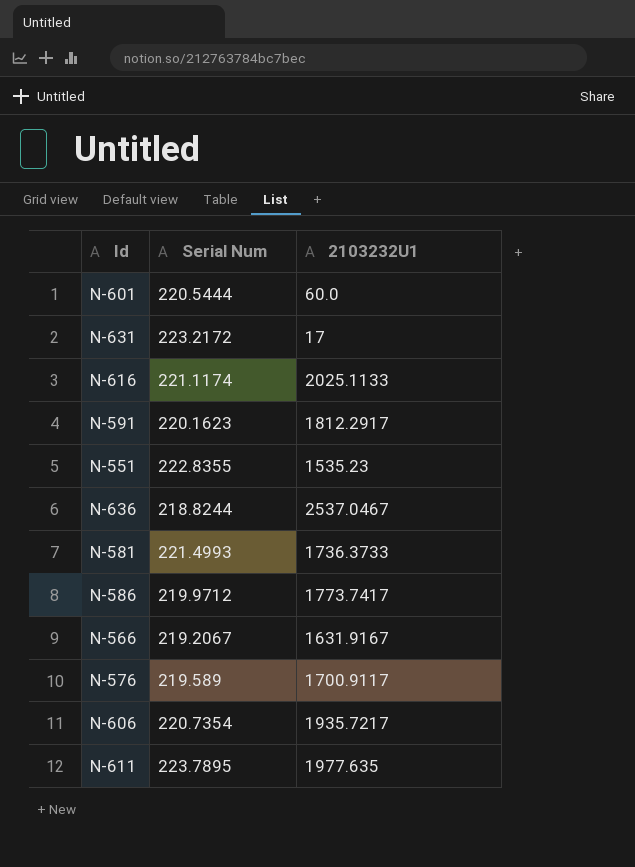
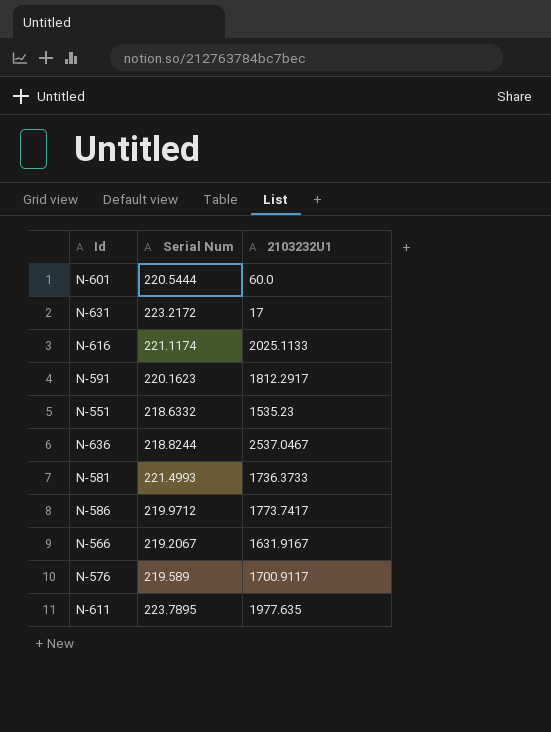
row N-606: 220.7354 | 1935.7217 -> none
N-551 | Serial Num: 222.8355 -> 218.6332

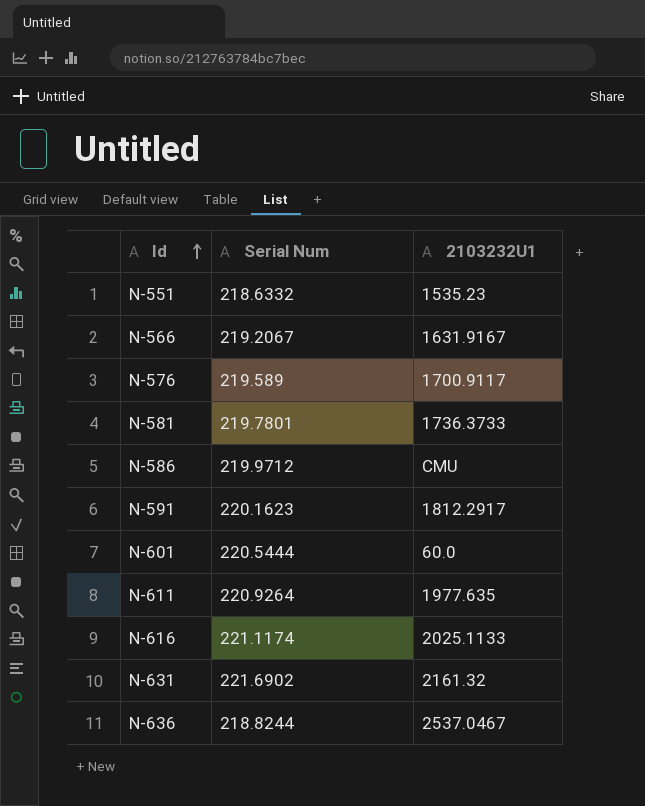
row order: none -> Id ascending
N-581 | Serial Num: 221.4993 -> 219.7801
N-586 | 2103232U1: 1773.7417 -> CMU
N-611 | Serial Num: 223.7895 -> 220.9264
N-631 | Serial Num: 223.2172 -> 221.6902
N-631 | 2103232U1: 17 -> 2161.32

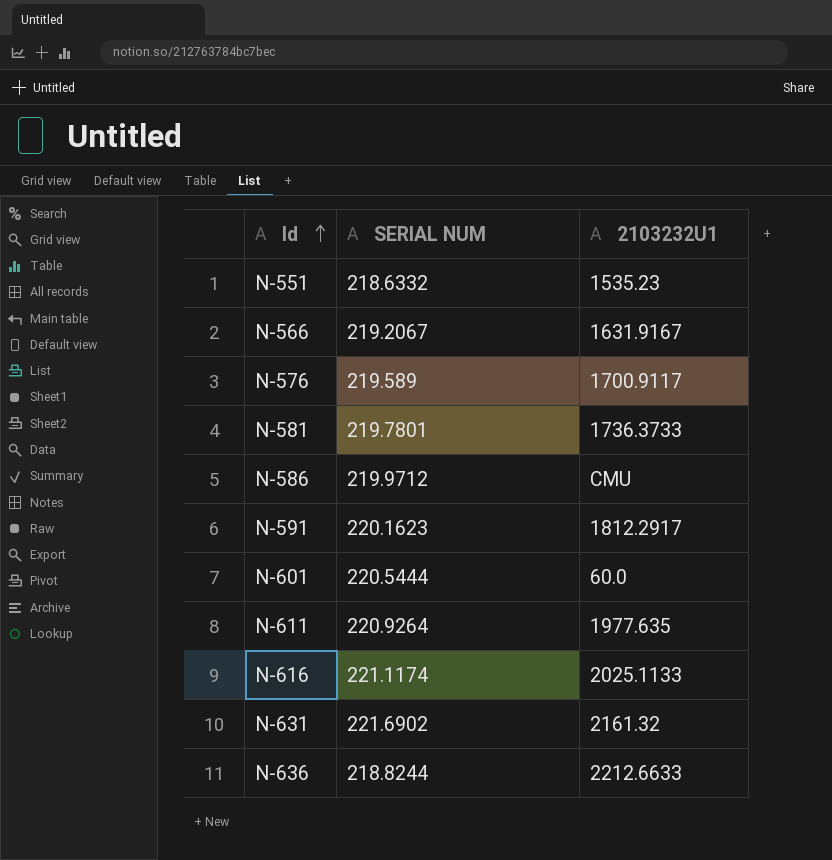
column name: Serial Num -> SERIAL NUM
N-636 | 2103232U1: 2537.0467 -> 2212.6633

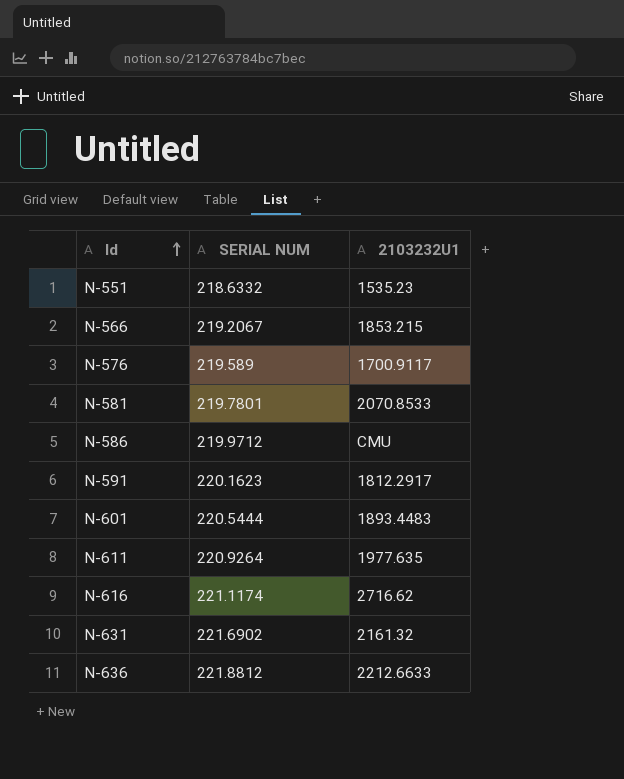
N-566 | 2103232U1: 1631.9167 -> 1853.215
N-581 | 2103232U1: 1736.3733 -> 2070.8533
N-601 | 2103232U1: 60.0 -> 1893.4483
N-616 | 2103232U1: 2025.1133 -> 2716.62
N-636 | SERIAL NUM: 218.8244 -> 221.8812

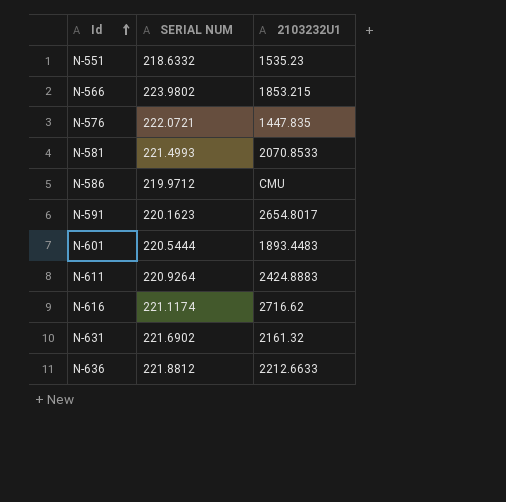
N-566 | SERIAL NUM: 219.2067 -> 223.9802
N-576 | SERIAL NUM: 219.589 -> 222.0721
N-576 | 2103232U1: 1700.9117 -> 1447.835
N-581 | SERIAL NUM: 219.7801 -> 221.4993
N-591 | 2103232U1: 1812.2917 -> 2654.8017
N-611 | 2103232U1: 1977.635 -> 2424.8883

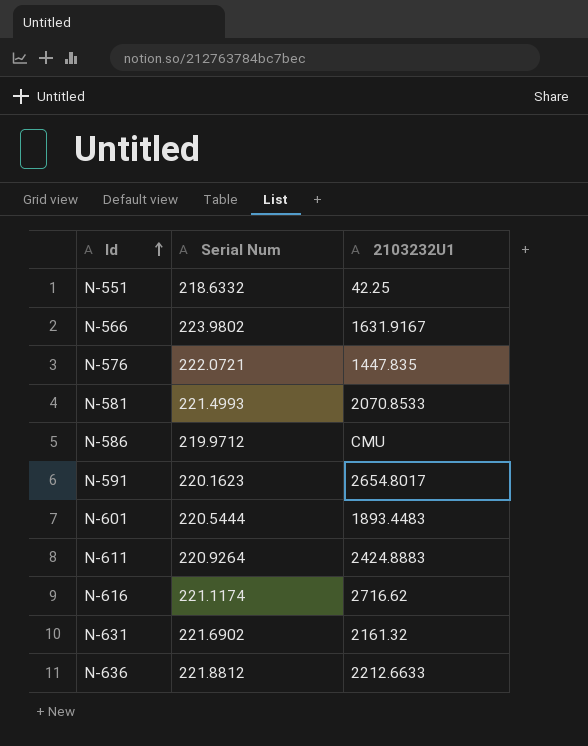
column name: SERIAL NUM -> Serial Num
N-551 | 2103232U1: 1535.23 -> 42.25
N-566 | 2103232U1: 1853.215 -> 1631.9167

